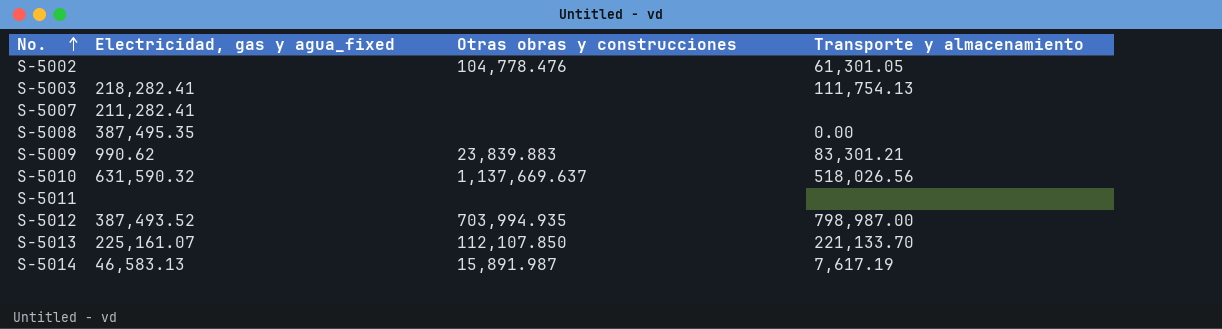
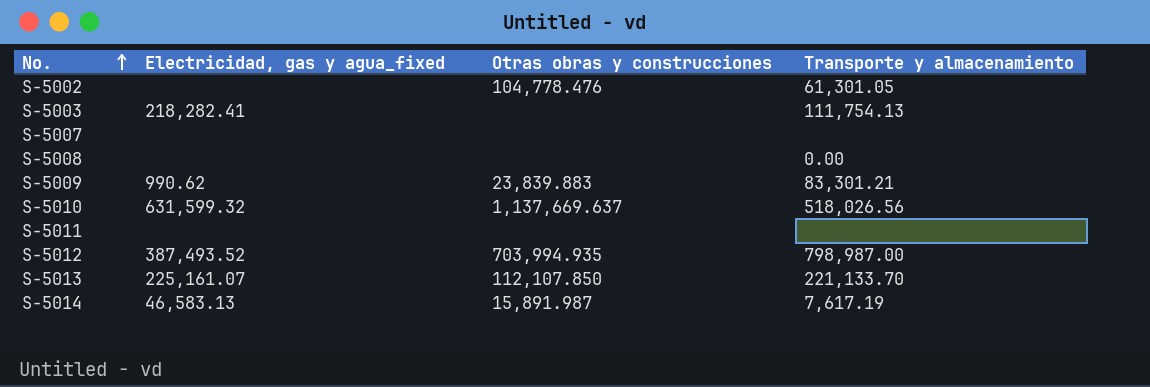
S-5007 | Electricidad, gas y agua_fixed: 211,282.41 -> none
S-5008 | Electricidad, gas y agua_fixed: 387,495.35 -> none
S-5010 | Electricidad, gas y agua_fixed: 631,590.32 -> 631,599.32

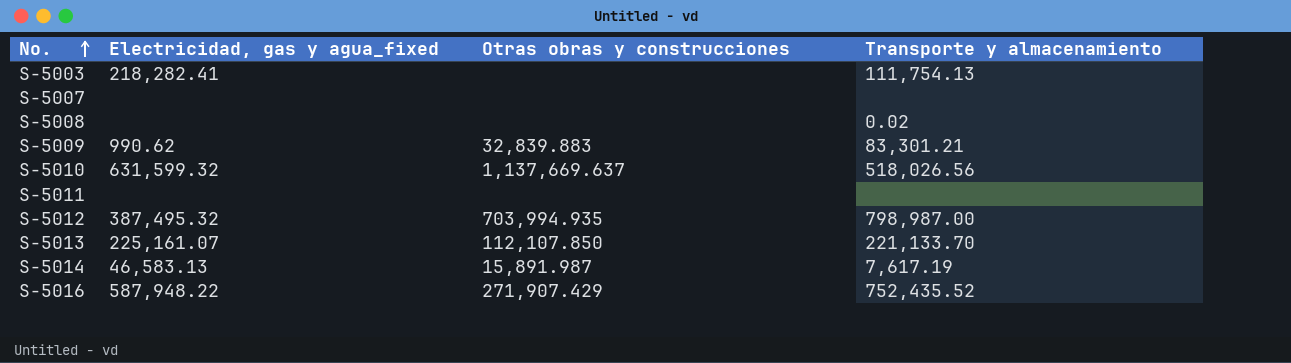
row S-5002: none | 104,778.476 | 61,301.05 -> none
S-5008 | Transporte y almacenamiento: 0.00 -> 0.02
S-5009 | Otras obras y construcciones: 23,839.883 -> 32,839.883
S-5012 | Electricidad, gas y agua_fixed: 387,493.52 -> 387,495.32
row S-5016: none -> 587,948.22 | 271,907.429 | 752,435.52

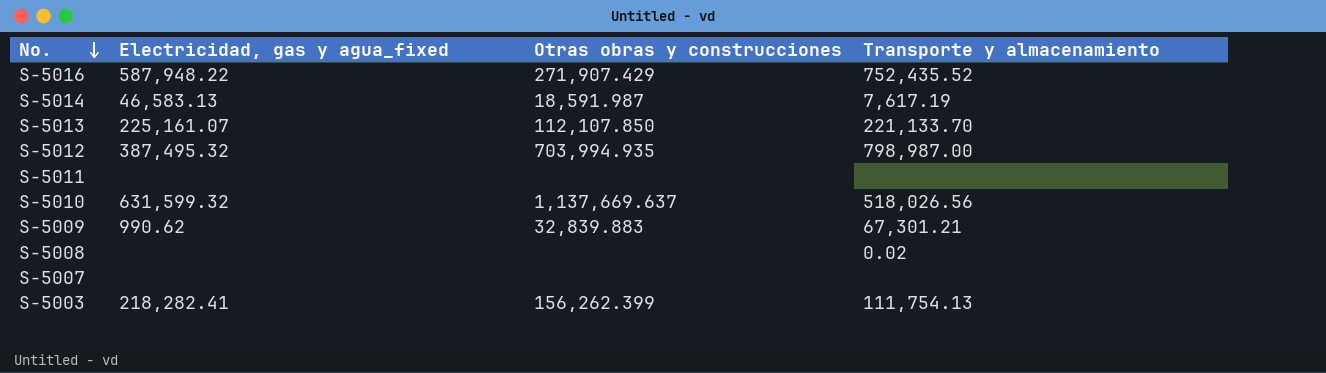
row order: No. ascending -> No. descending
S-5014 | Otras obras y construcciones: 15,891.987 -> 18,591.987
S-5009 | Transporte y almacenamiento: 83,301.21 -> 67,301.21
S-5003 | Otras obras y construcciones: none -> 156,262.399

